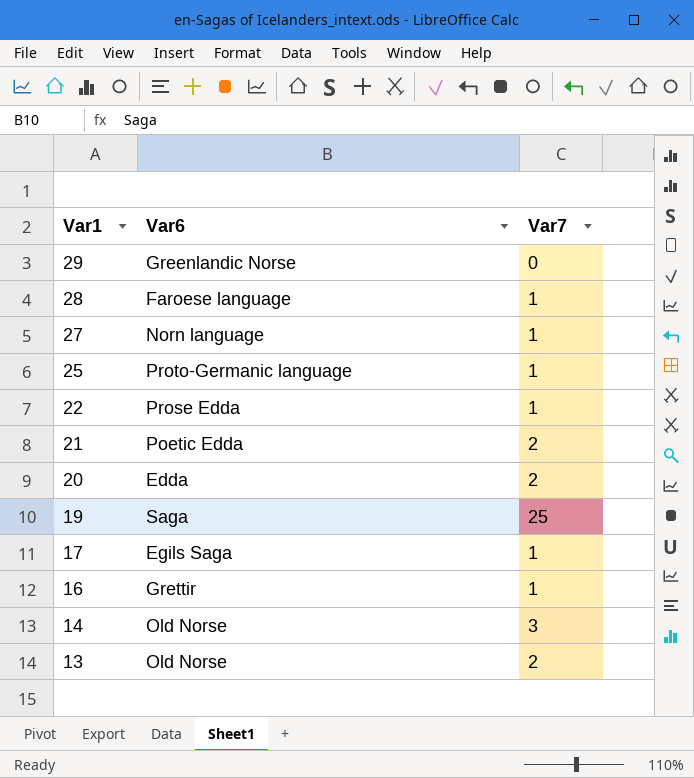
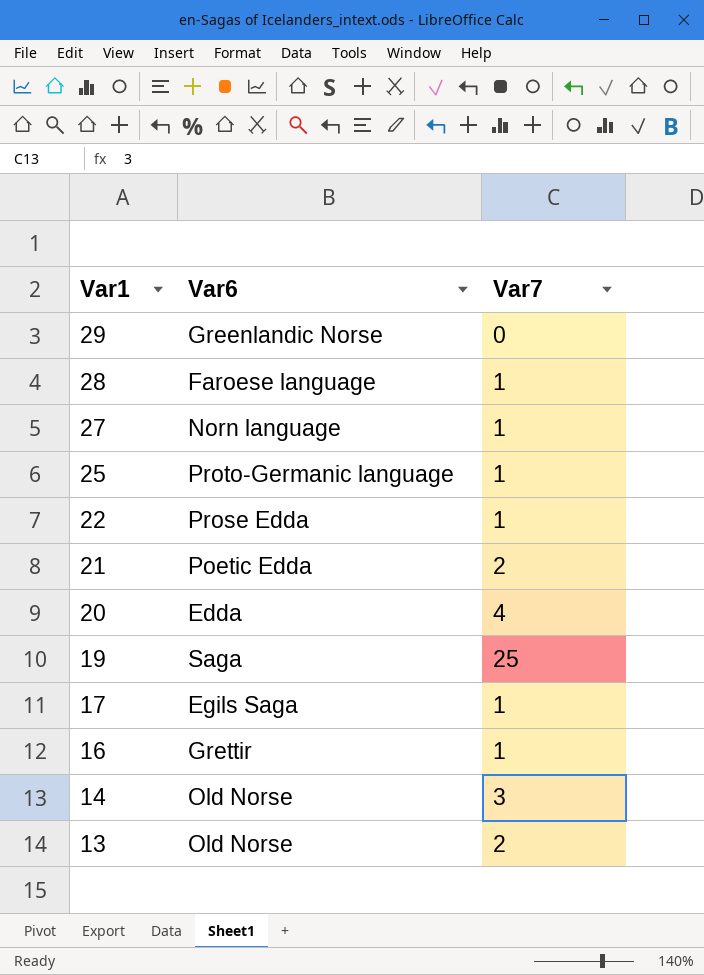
20 | Var7: 2 -> 4

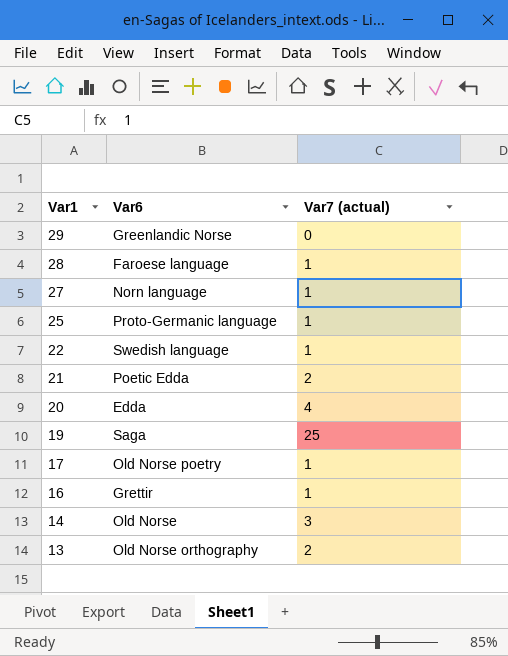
column name: Var7 -> Var7 (actual)
22 | Var6: Prose Edda -> Swedish language
17 | Var6: Egils Saga -> Old Norse poetry
13 | Var6: Old Norse -> Old Norse orthography

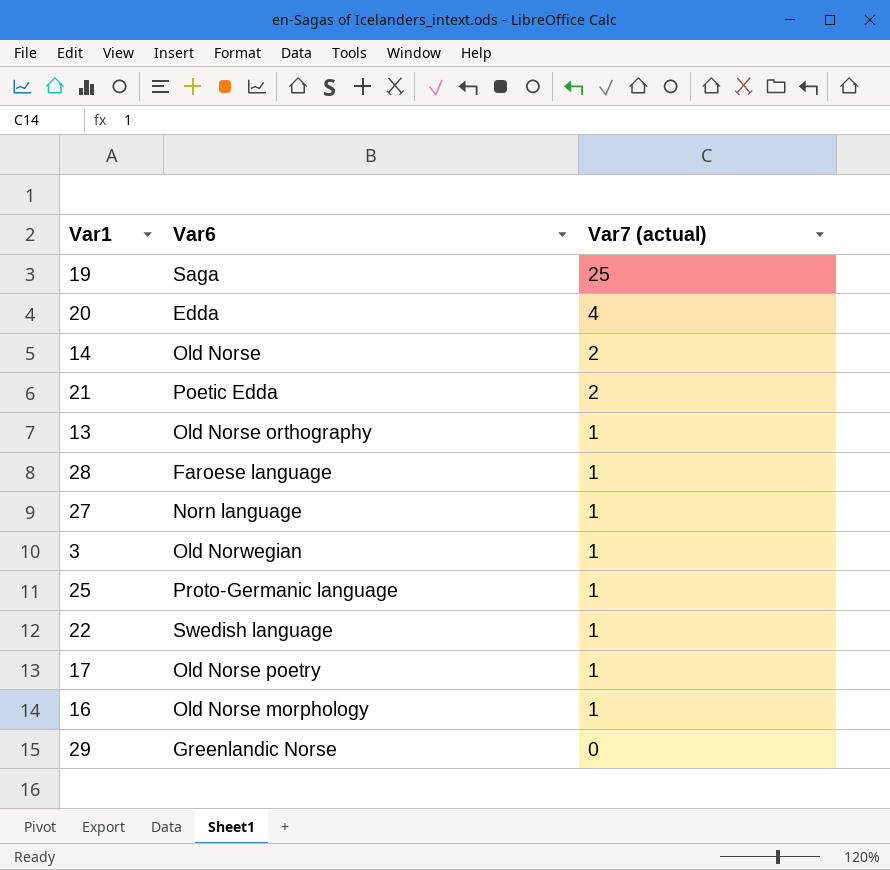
row order: Var1 descending -> Var7 (actual) descending
14 | Var7 (actual): 3 -> 2
13 | Var7 (actual): 2 -> 1
row 3: none -> Old Norwegian | 1
16 | Var6: Grettir -> Old Norse morphology

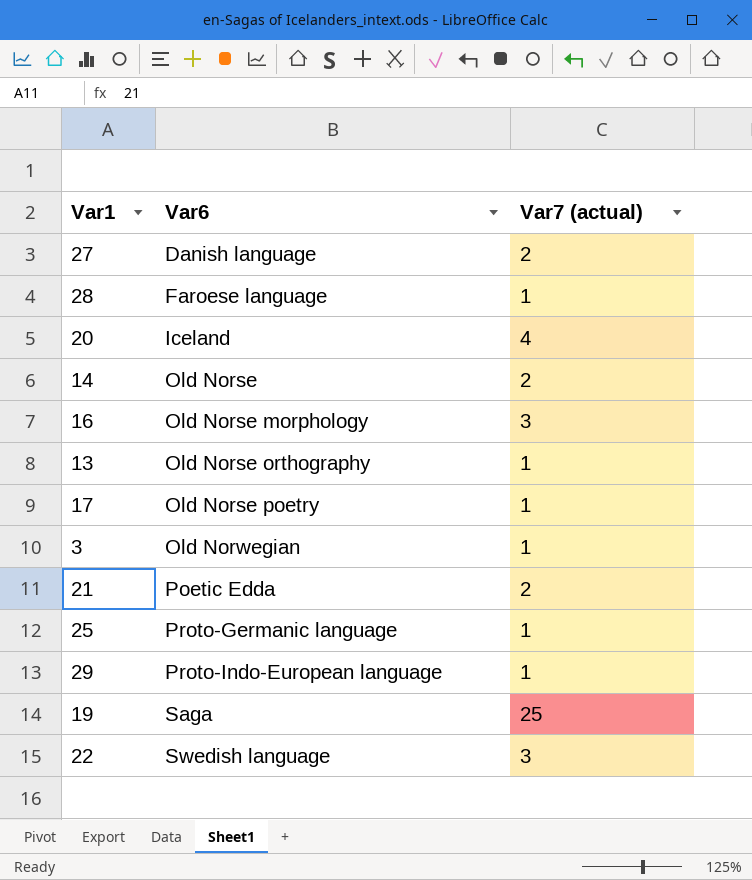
row order: Var7 (actual) descending -> Var6 ascending
27 | Var6: Norn language -> Danish language
27 | Var7 (actual): 1 -> 2
20 | Var6: Edda -> Iceland
16 | Var7 (actual): 1 -> 3
29 | Var6: Greenlandic Norse -> Proto-Indo-European language
29 | Var7 (actual): 0 -> 1
22 | Var7 (actual): 1 -> 3

